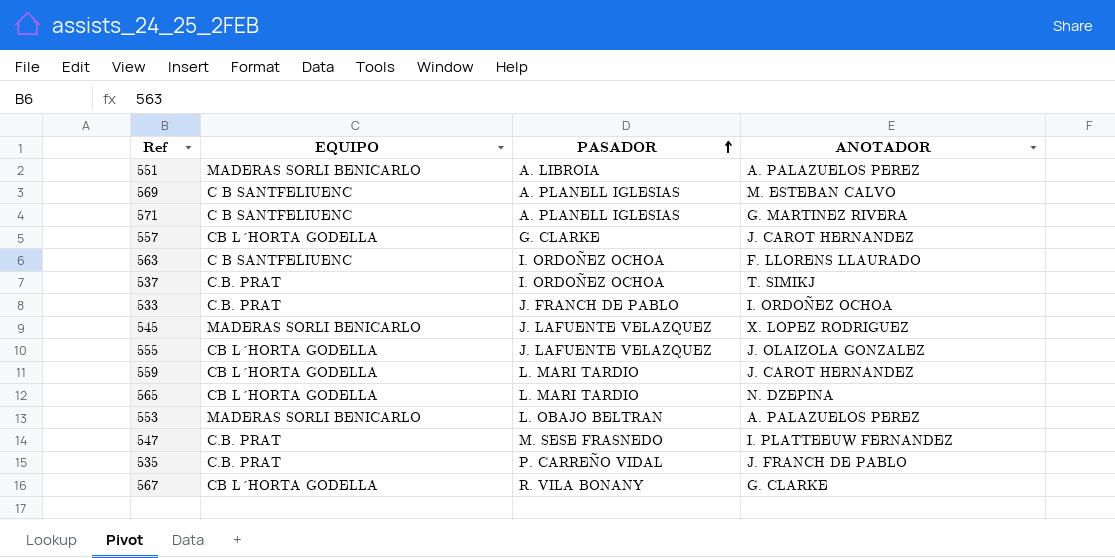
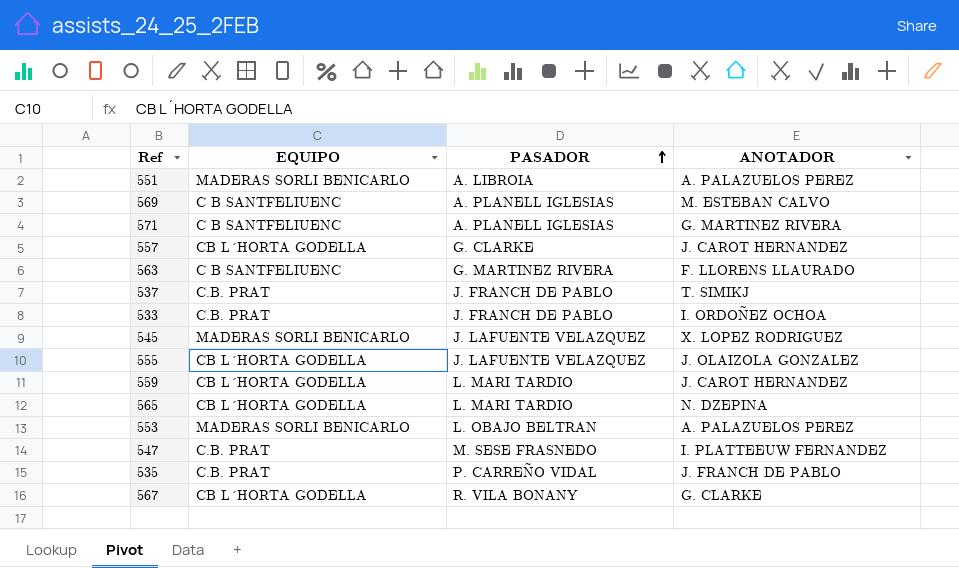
563 | PASADOR: I. ORDOÑEZ OCHOA -> G. MARTINEZ RIVERA
537 | PASADOR: I. ORDOÑEZ OCHOA -> J. FRANCH DE PABLO

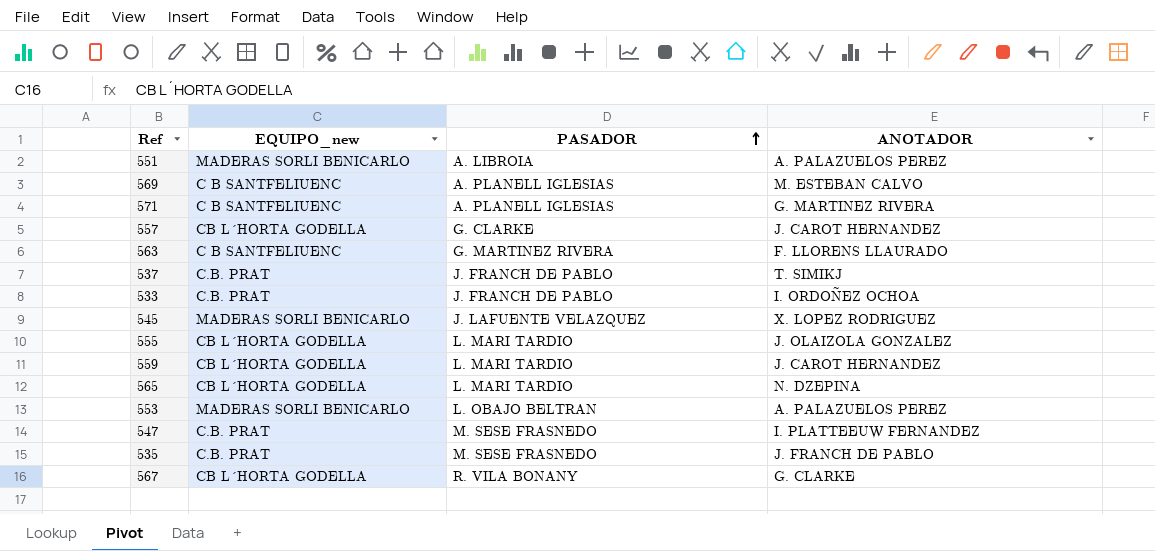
column name: EQUIPO -> EQUIPO_new
555 | PASADOR: J. LAFUENTE VELAZQUEZ -> L. MARI TARDIO
535 | PASADOR: P. CARREÑO VIDAL -> M. SESE FRASNEDO

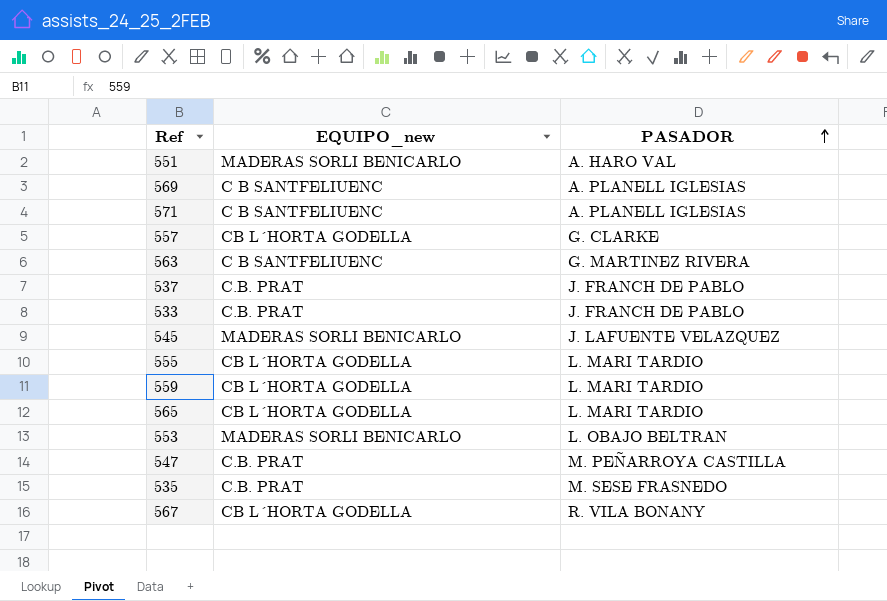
column ANOTADOR | position: 4 -> none
551 | PASADOR: A. LIBROIA -> A. HARO VAL
547 | PASADOR: M. SESE FRASNEDO -> M. PEÑARROYA CASTILLA

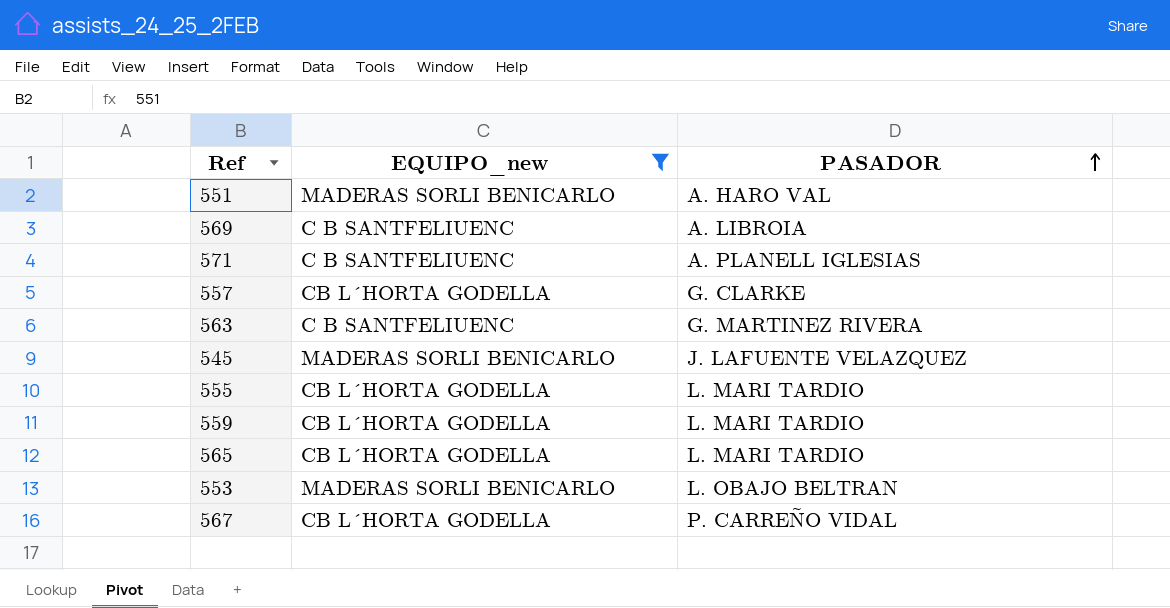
filter: none -> EQUIPO_new != C.B. PRAT
569 | PASADOR: A. PLANELL IGLESIAS -> A. LIBROIA
567 | PASADOR: R. VILA BONANY -> P. CARREÑO VIDAL

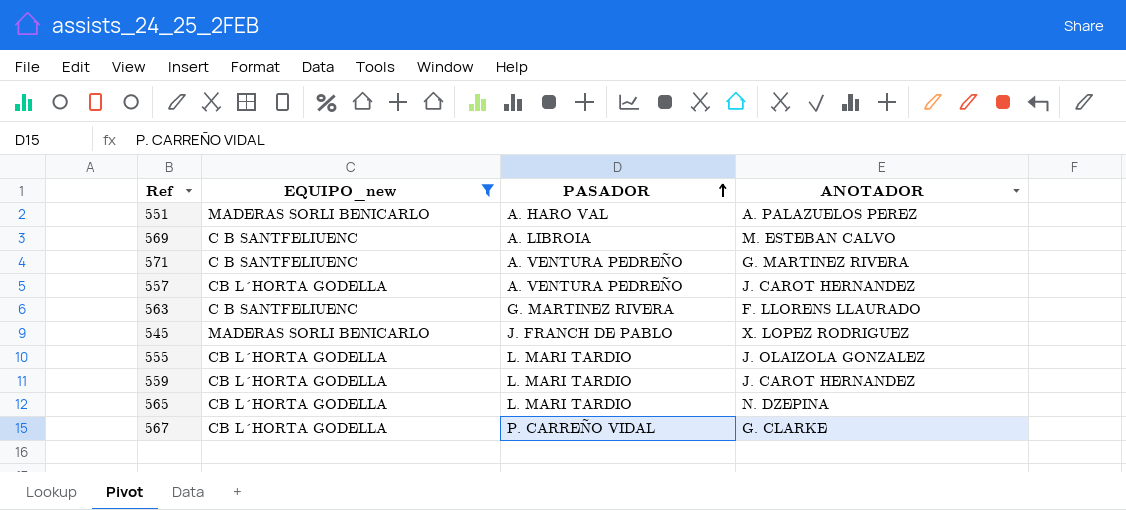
column ANOTADOR | position: none -> 4
row 553: MADERAS SORLI BENICARLO | L. OBAJO BELTRAN -> none
571 | PASADOR: A. PLANELL IGLESIAS -> A. VENTURA PEDREÑO
557 | PASADOR: G. CLARKE -> A. VENTURA PEDREÑO
545 | PASADOR: J. LAFUENTE VELAZQUEZ -> J. FRANCH DE PABLO

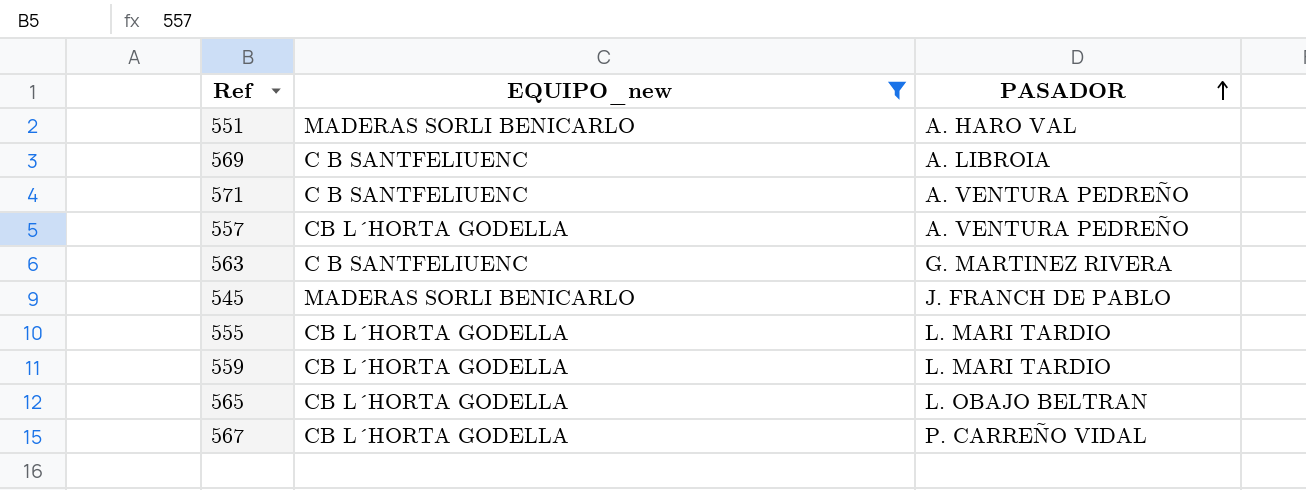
column ANOTADOR | position: 4 -> none
565 | PASADOR: L. MARI TARDIO -> L. OBAJO BELTRAN

